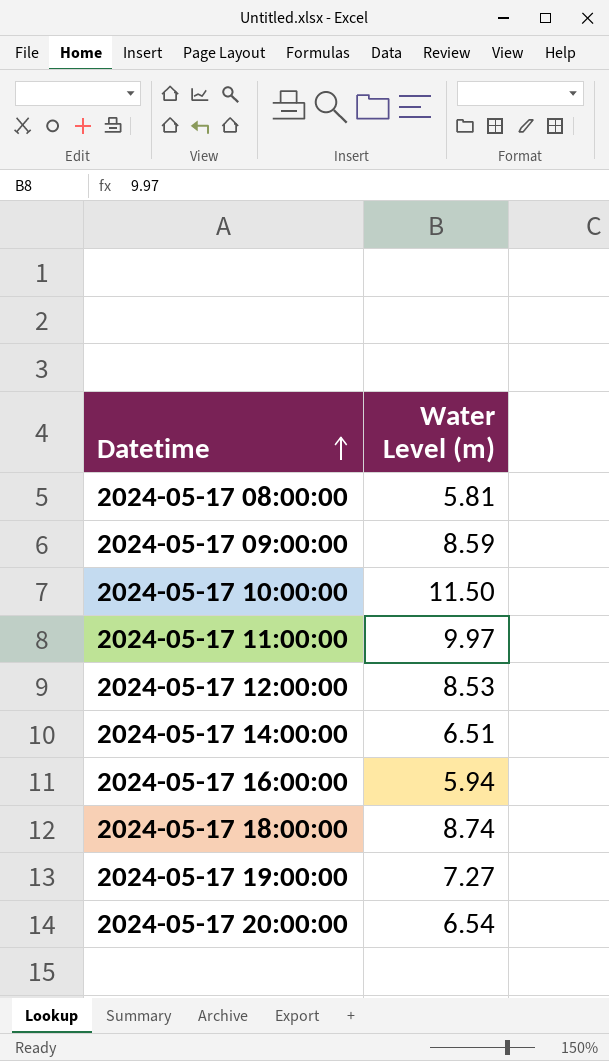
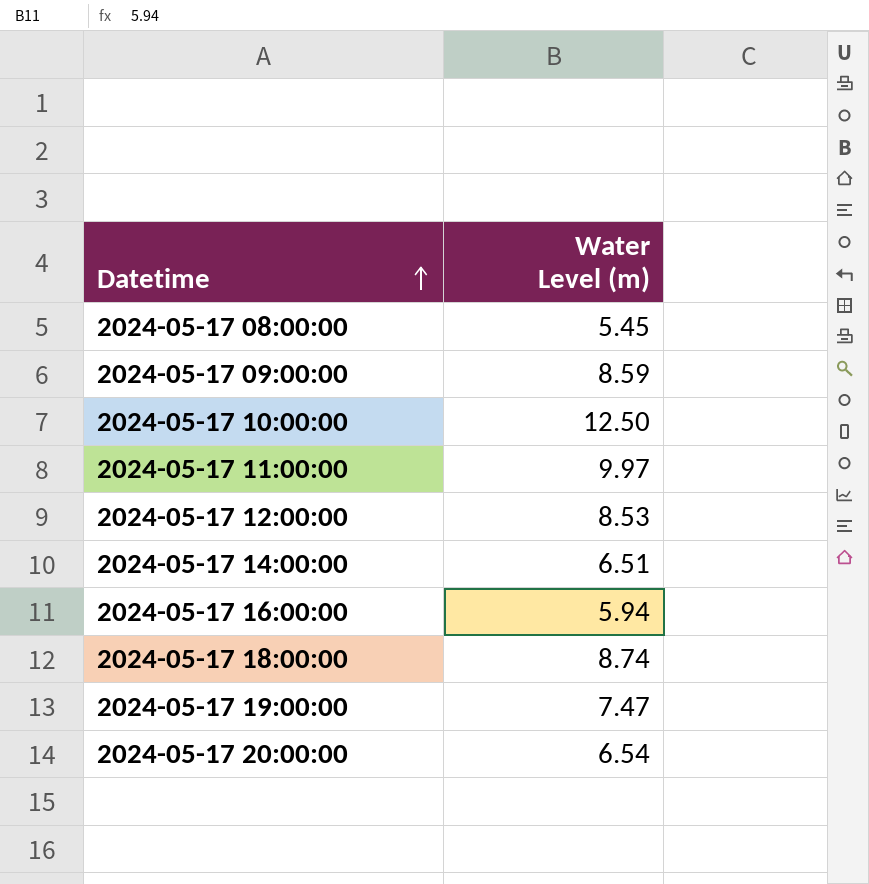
2024-05-17 08:00:00 | Water Level (m): 5.81 -> 5.45
2024-05-17 10:00:00 | Water Level (m): 11.50 -> 12.50
2024-05-17 19:00:00 | Water Level (m): 7.27 -> 7.47

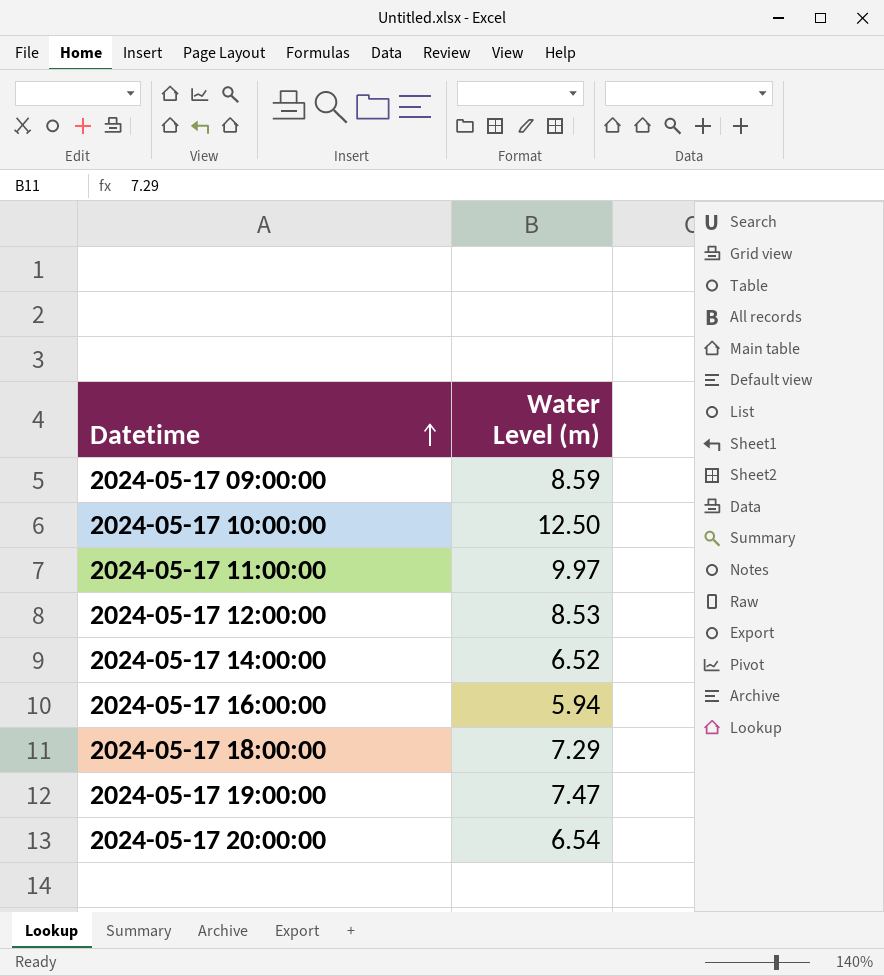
row 2024-05-17 08:00:00: 5.45 -> none
2024-05-17 14:00:00 | Water Level (m): 6.51 -> 6.52
2024-05-17 18:00:00 | Water Level (m): 8.74 -> 7.29

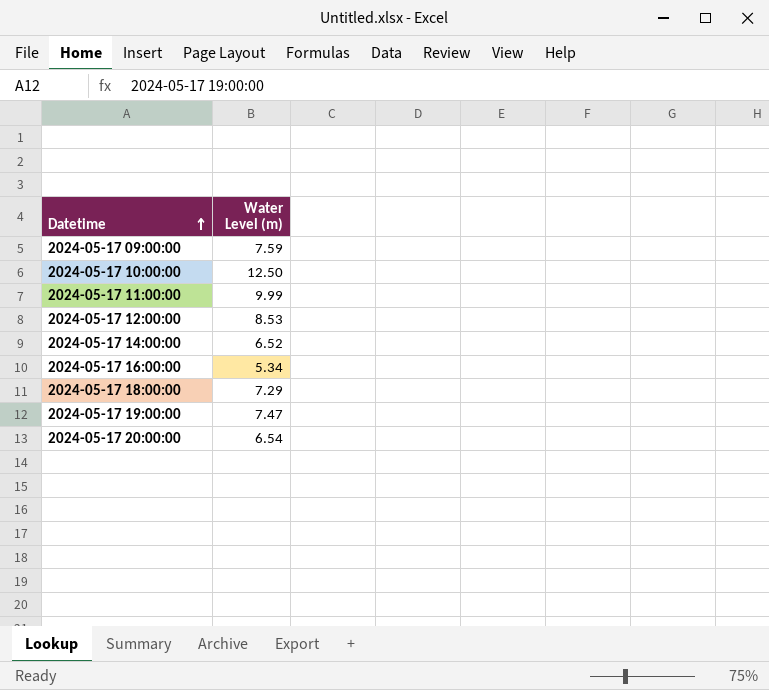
2024-05-17 09:00:00 | Water Level (m): 8.59 -> 7.59
2024-05-17 11:00:00 | Water Level (m): 9.97 -> 9.99
2024-05-17 16:00:00 | Water Level (m): 5.94 -> 5.34

